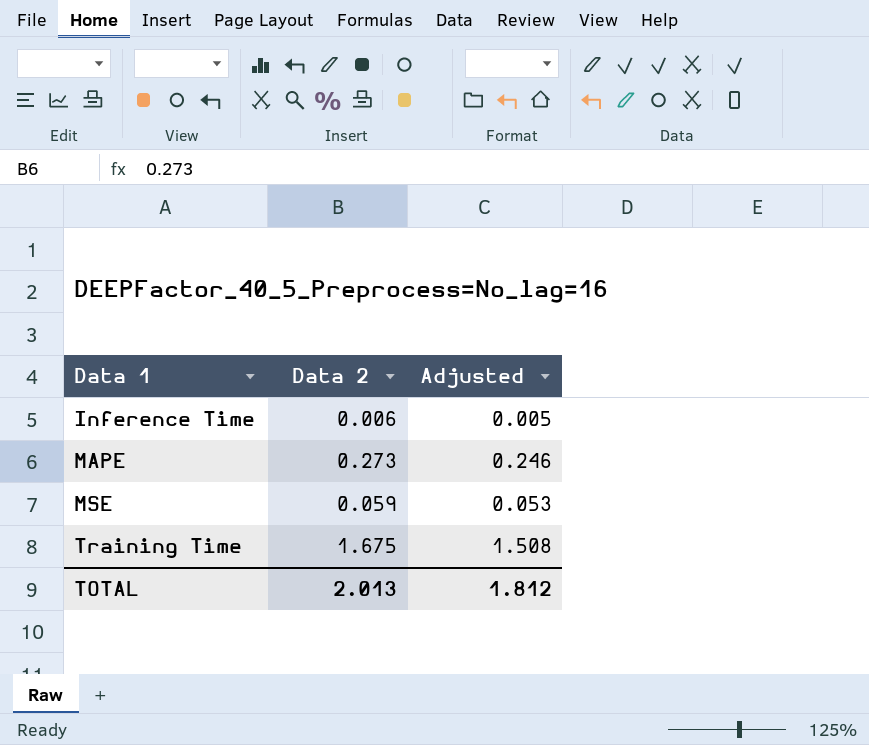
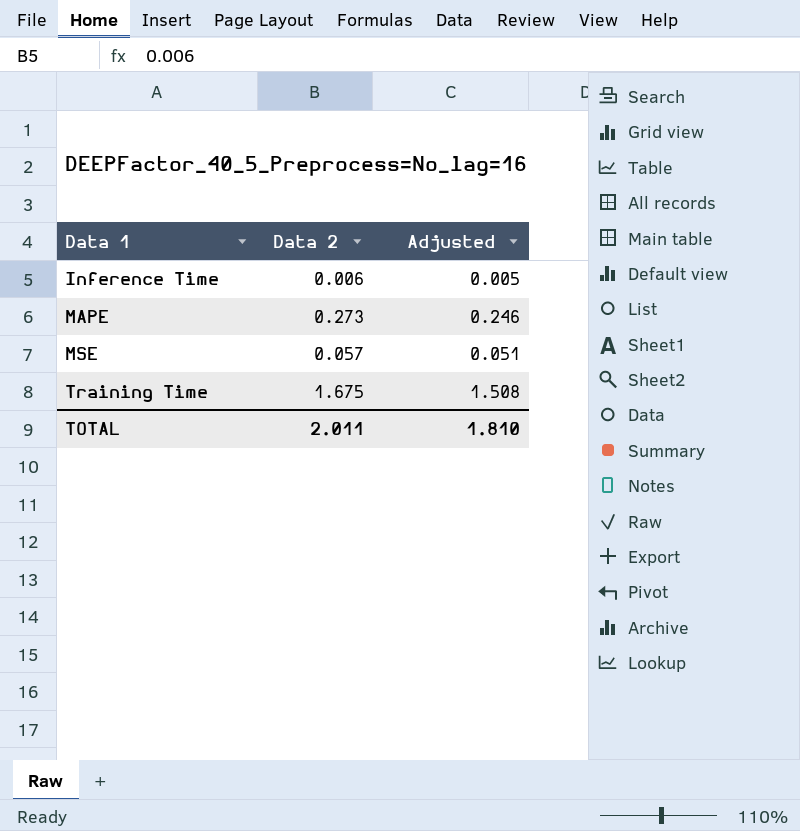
MSE | Data 2: 0.059 -> 0.057
MSE | Adjusted: 0.053 -> 0.051
TOTAL | Data 2: 2.013 -> 2.011
TOTAL | Adjusted: 1.812 -> 1.810

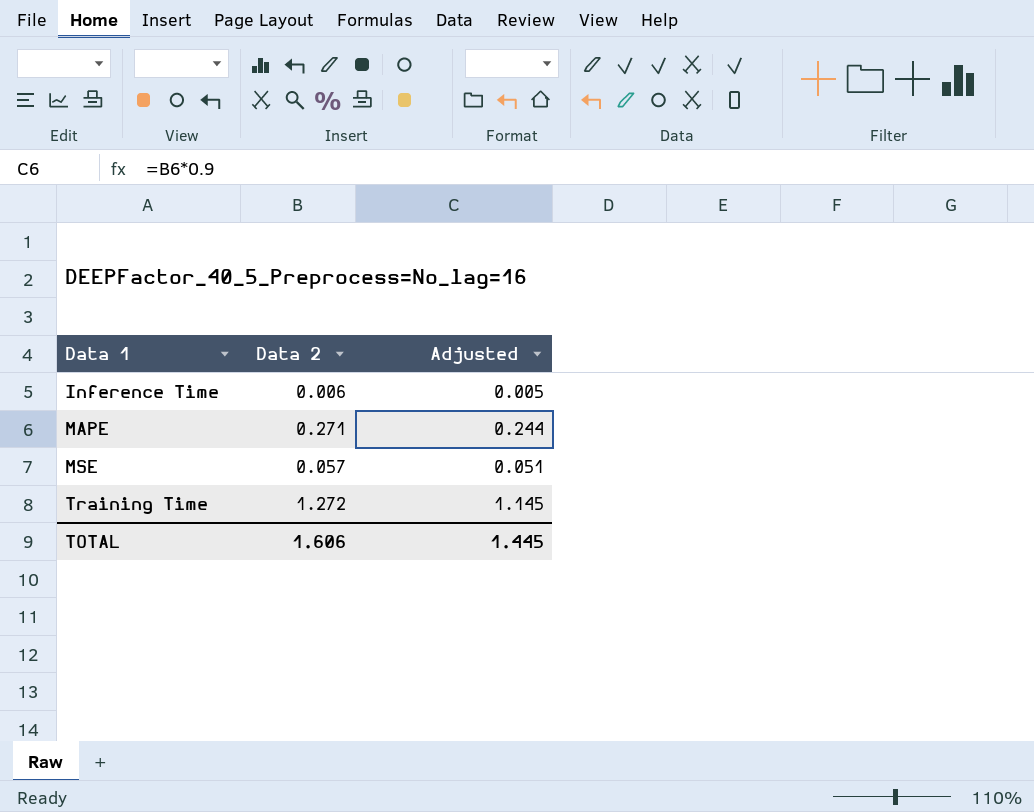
MAPE | Data 2: 0.273 -> 0.271
MAPE | Adjusted: 0.246 -> 0.244
Training Time | Data 2: 1.675 -> 1.272
Training Time | Adjusted: 1.508 -> 1.145
TOTAL | Data 2: 2.011 -> 1.606
TOTAL | Adjusted: 1.810 -> 1.445

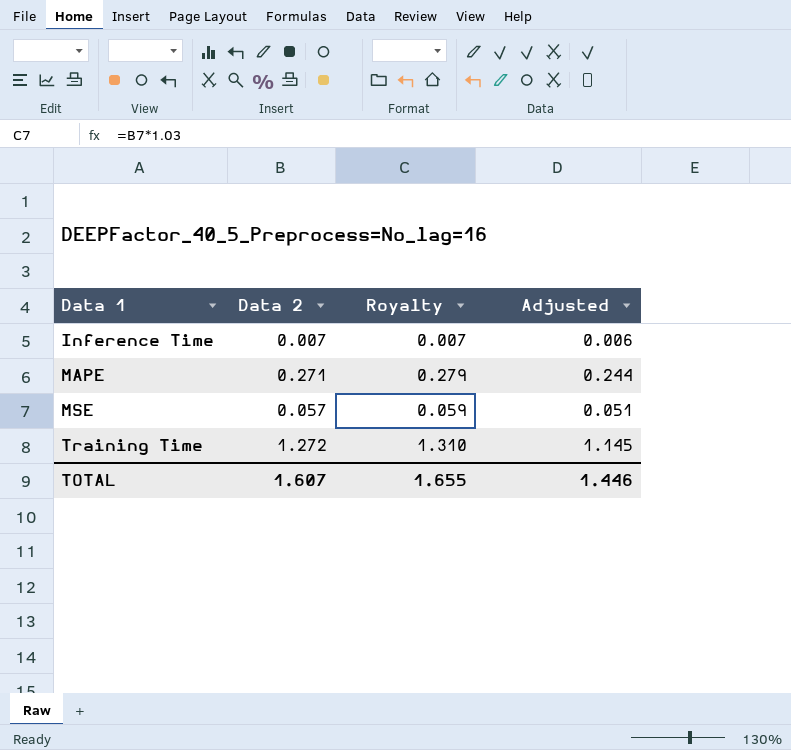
column Royalty | formula: none -> [Data 2] * 1.03
Inference Time | Data 2: 0.006 -> 0.007
Inference Time | Adjusted: 0.005 -> 0.006
TOTAL | Data 2: 1.606 -> 1.607
TOTAL | Adjusted: 1.445 -> 1.446

